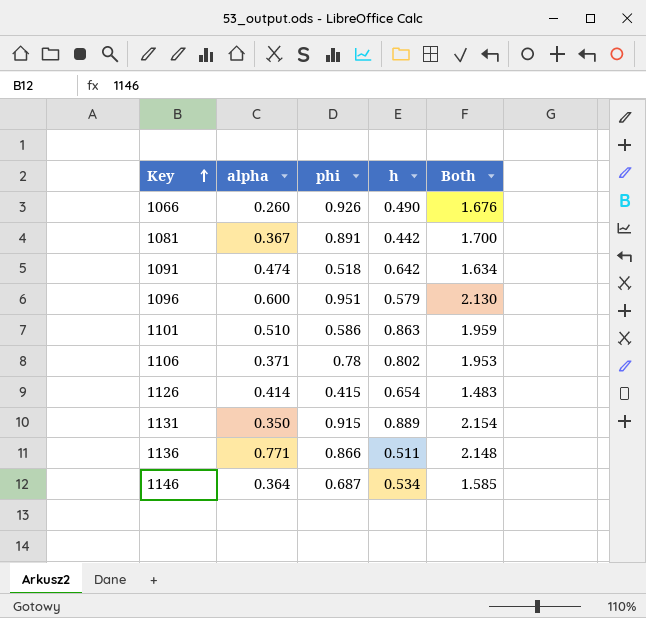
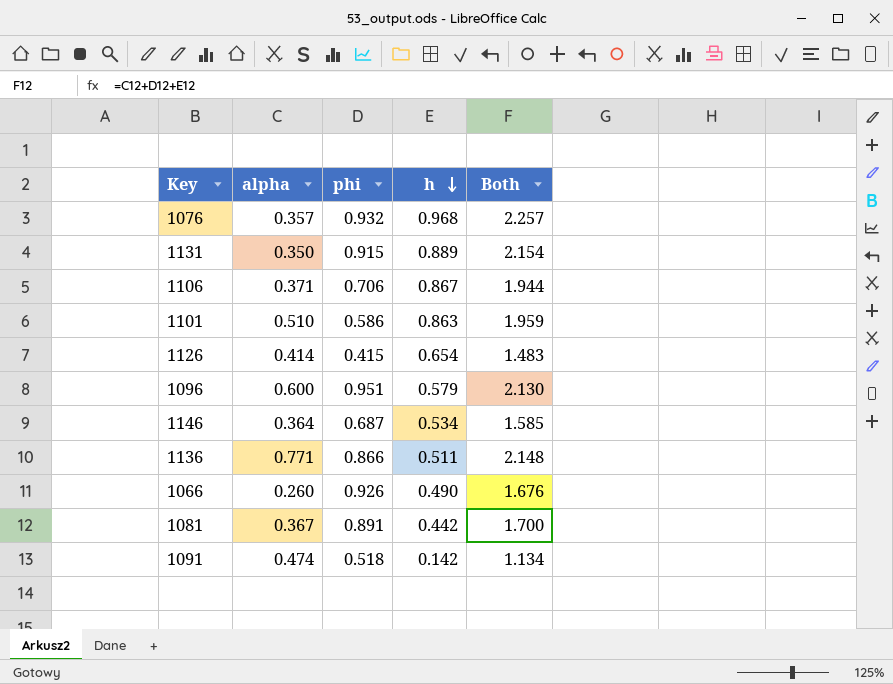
row order: Key ascending -> h descending
row 1076: none -> 0.357 | 0.932 | 0.968 | 2.257
1106 | phi: 0.78 -> 0.706
1106 | h: 0.802 -> 0.867
1106 | Both: 1.953 -> 1.944
1091 | h: 0.642 -> 0.142
1091 | Both: 1.634 -> 1.134

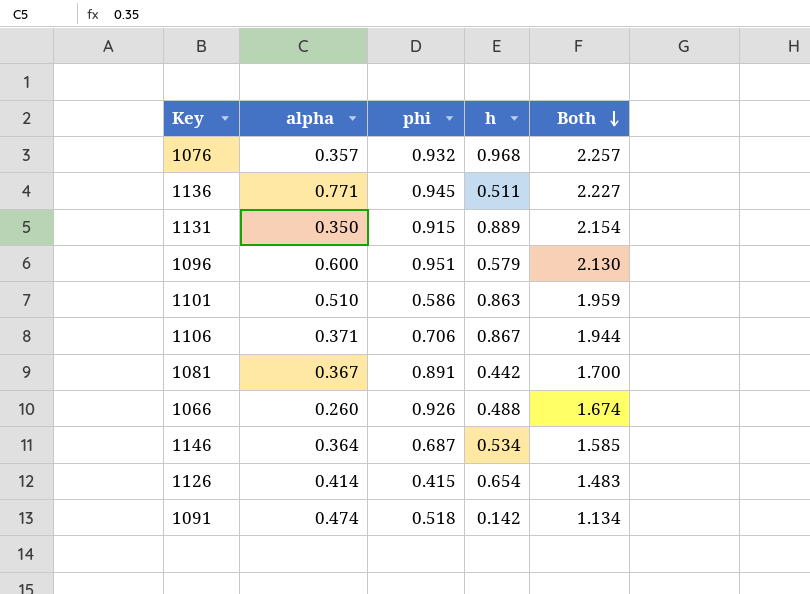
row order: h descending -> Both descending
1136 | phi: 0.866 -> 0.945
1136 | Both: 2.148 -> 2.227
1066 | h: 0.490 -> 0.488
1066 | Both: 1.676 -> 1.674

